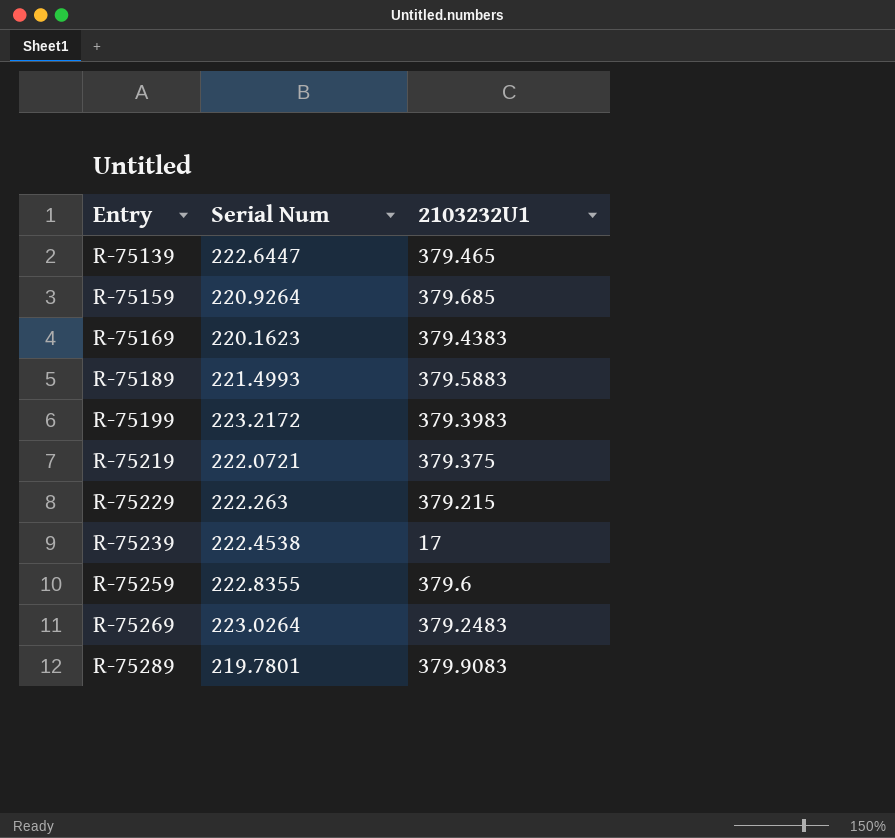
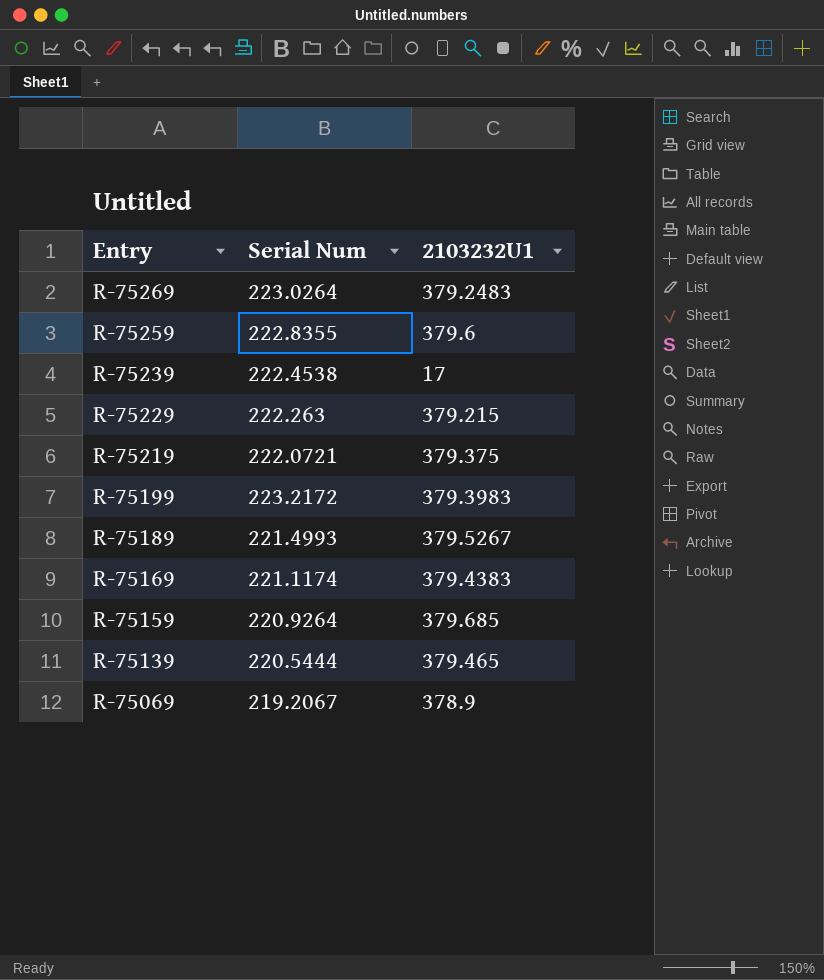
row order: Entry ascending -> Entry descending
row R-75289: 219.7801 | 379.9083 -> none
R-75189 | 2103232U1: 379.5883 -> 379.5267
R-75169 | Serial Num: 220.1623 -> 221.1174
R-75139 | Serial Num: 222.6447 -> 220.5444
row R-75069: none -> 219.2067 | 378.9

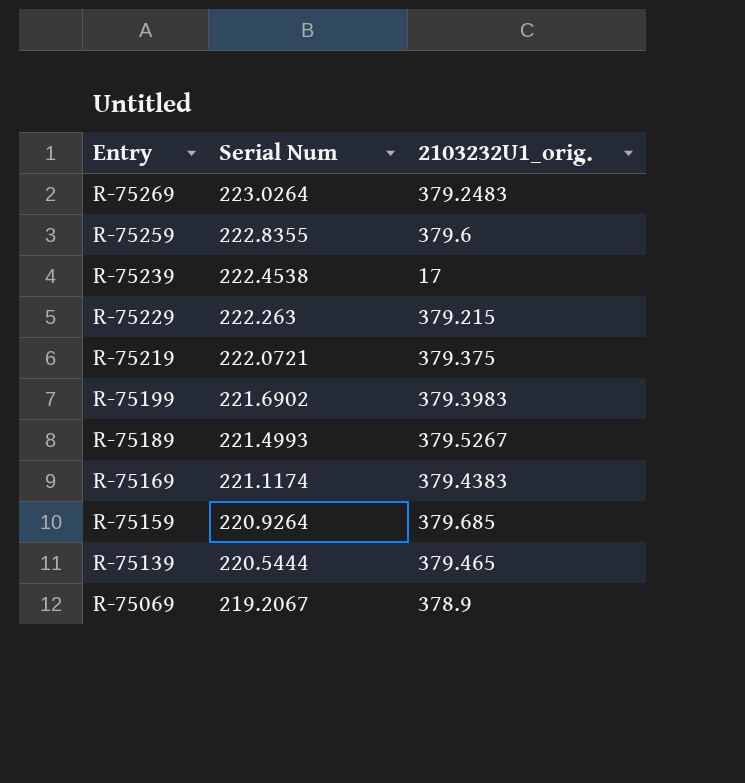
column name: 2103232U1 -> 2103232U1_orig.
R-75199 | Serial Num: 223.2172 -> 221.6902

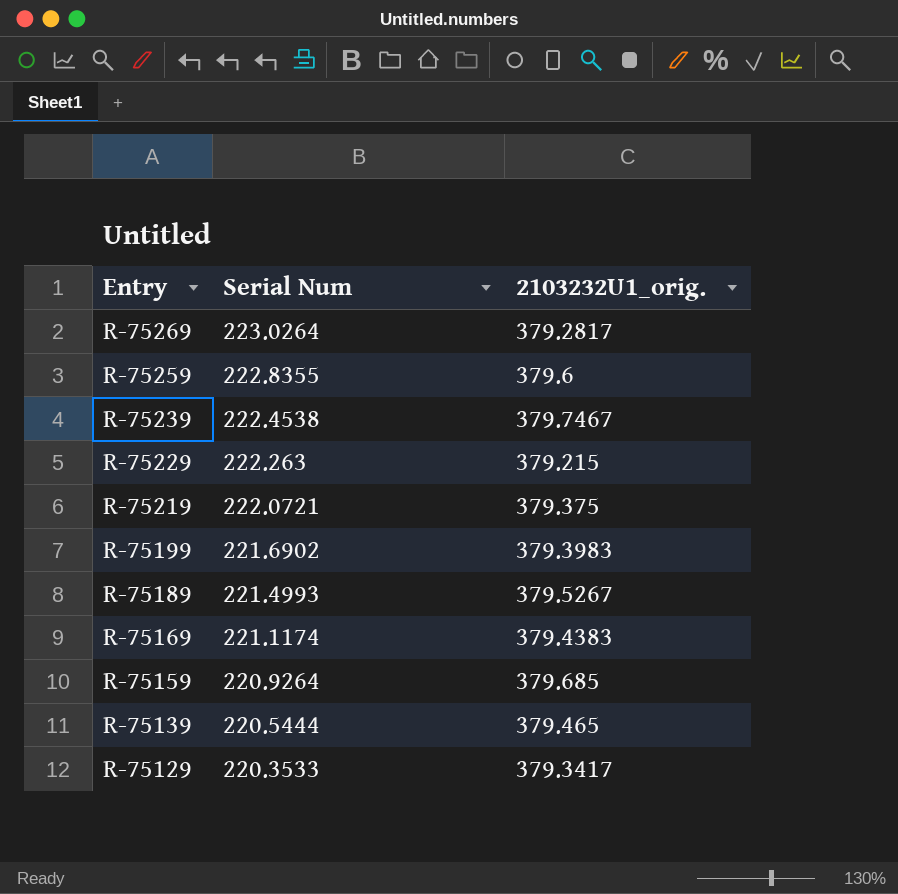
row R-75069: 219.2067 | 378.9 -> none
R-75269 | 2103232U1_orig.: 379.2483 -> 379.2817
R-75239 | 2103232U1_orig.: 17 -> 379.7467
row R-75129: none -> 220.3533 | 379.3417

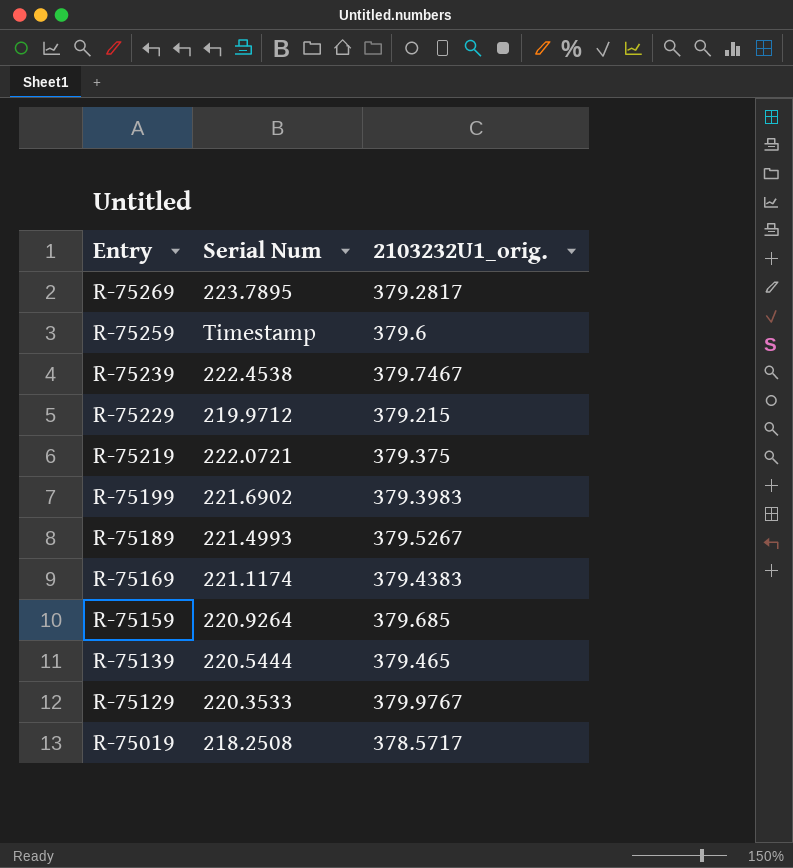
R-75269 | Serial Num: 223.0264 -> 223.7895
R-75259 | Serial Num: 222.8355 -> Timestamp
R-75229 | Serial Num: 222.263 -> 219.9712
R-75129 | 2103232U1_orig.: 379.3417 -> 379.9767
row R-75019: none -> 218.2508 | 378.5717

